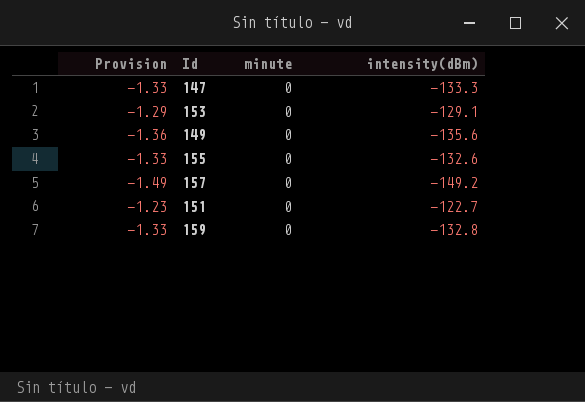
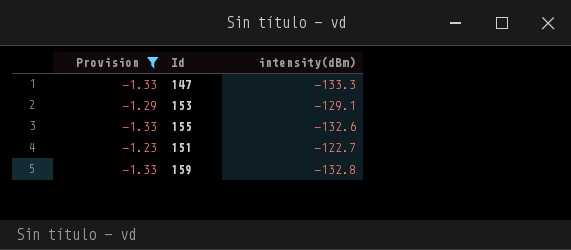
filter: none -> Provision >= -1.33
column minute | position: 3 -> none

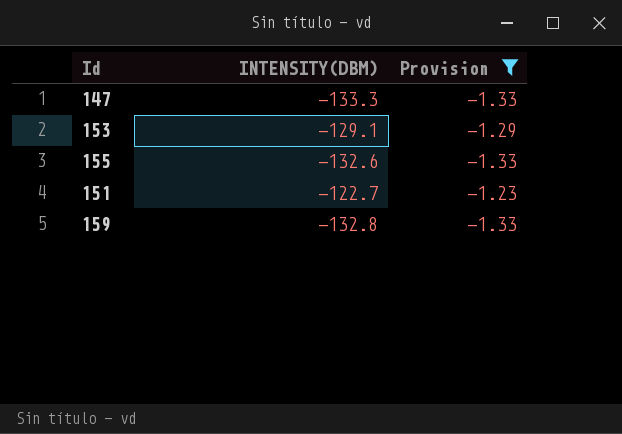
column name: intensity(dBm) -> INTENSITY(DBM)
column Provision | position: 1 -> 3

